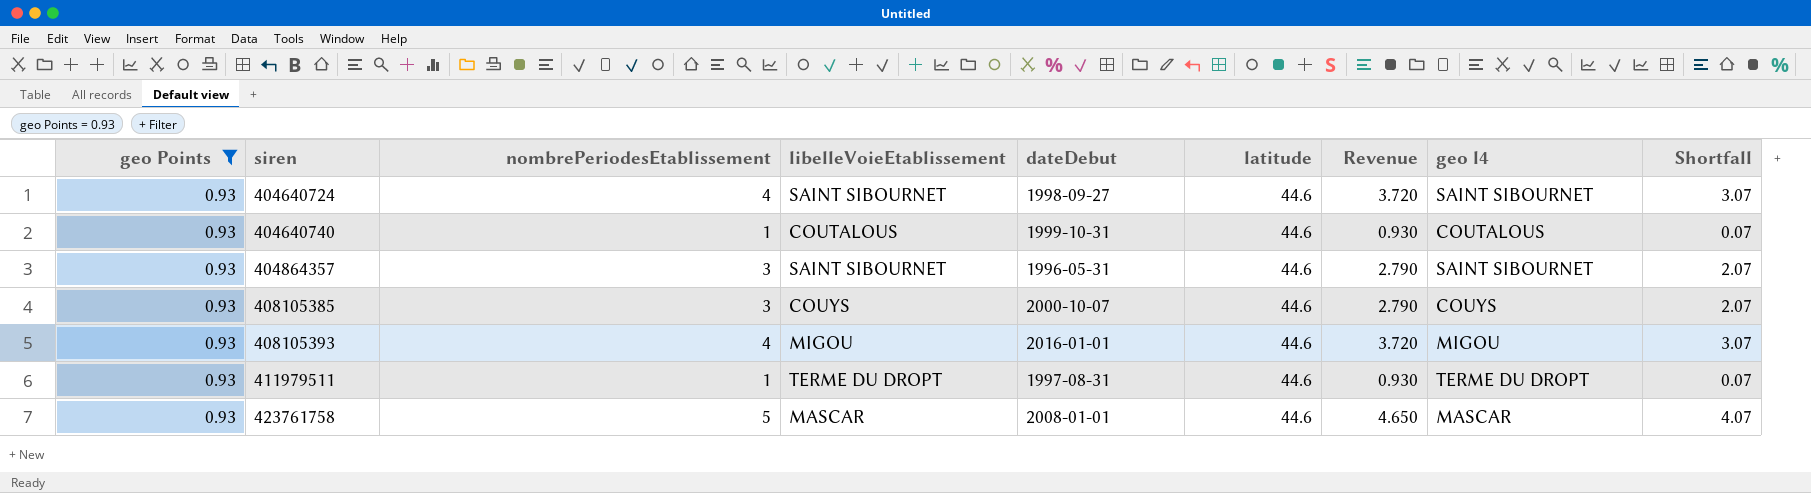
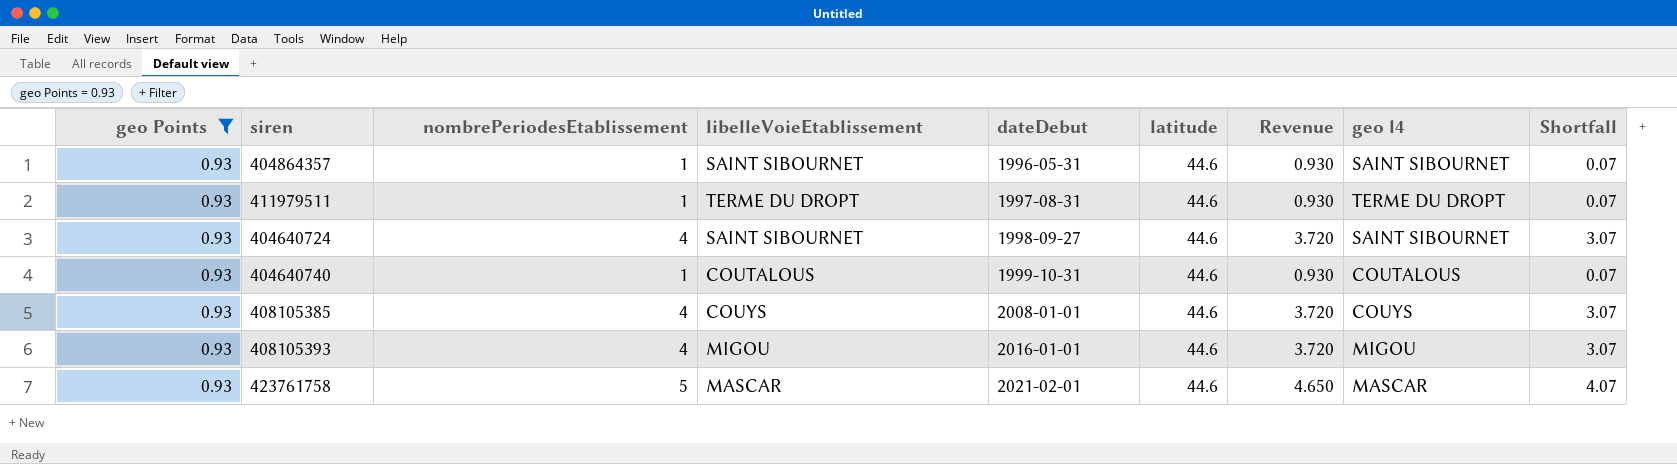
row order: siren ascending -> dateDebut ascending
404864357 | nombrePeriodesEtablissement: 3 -> 1
404864357 | Revenue: 2.790 -> 0.930
404864357 | Shortfall: 2.07 -> 0.07
408105385 | nombrePeriodesEtablissement: 3 -> 4
408105385 | dateDebut: 2000-10-07 -> 2008-01-01
408105385 | Revenue: 2.790 -> 3.720
408105385 | Shortfall: 2.07 -> 3.07
423761758 | dateDebut: 2008-01-01 -> 2021-02-01

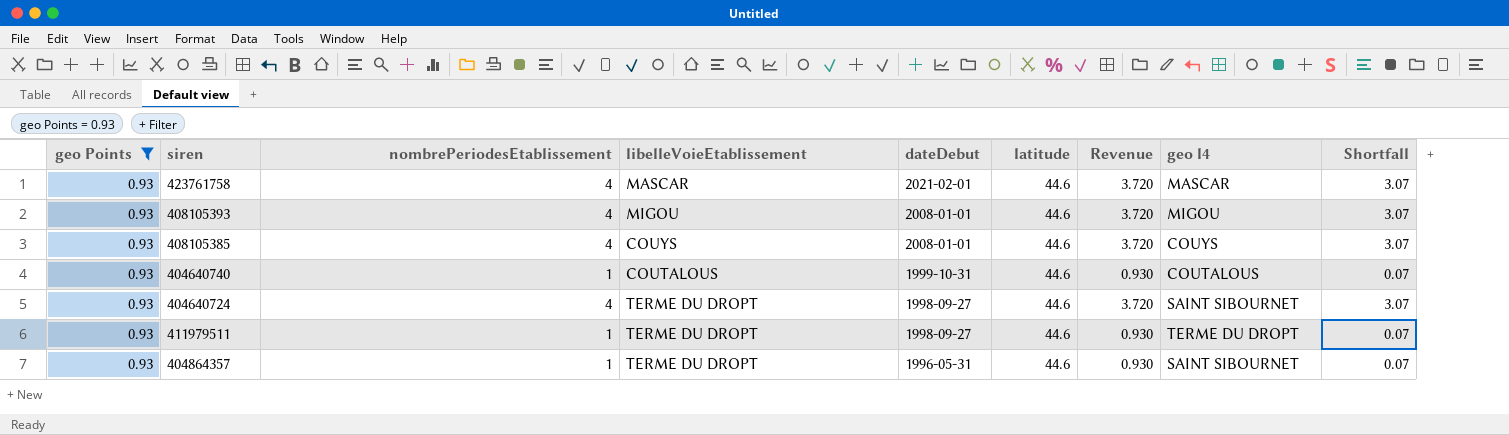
row order: dateDebut ascending -> dateDebut descending
423761758 | nombrePeriodesEtablissement: 5 -> 4
423761758 | Revenue: 4.650 -> 3.720
423761758 | Shortfall: 4.07 -> 3.07
408105393 | dateDebut: 2016-01-01 -> 2008-01-01
404640724 | libelleVoieEtablissement: SAINT SIBOURNET -> TERME DU DROPT
411979511 | dateDebut: 1997-08-31 -> 1998-09-27
404864357 | libelleVoieEtablissement: SAINT SIBOURNET -> TERME DU DROPT

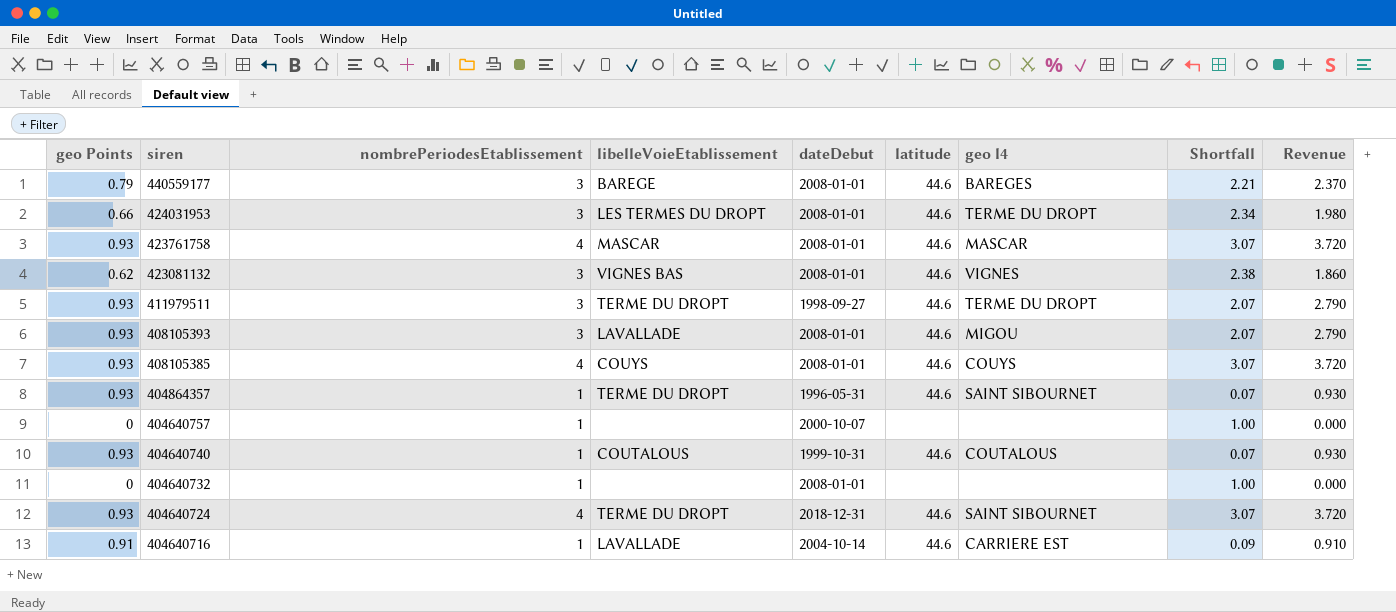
filter: geo Points = 0.93 -> none
row order: dateDebut descending -> siren descending
column Revenue | position: 7 -> 9
423761758 | dateDebut: 2021-02-01 -> 2008-01-01
411979511 | nombrePeriodesEtablissement: 1 -> 3
411979511 | Shortfall: 0.07 -> 2.07
411979511 | Revenue: 0.930 -> 2.790
408105393 | nombrePeriodesEtablissement: 4 -> 3
408105393 | libelleVoieEtablissement: MIGOU -> LAVALLADE
408105393 | Shortfall: 3.07 -> 2.07
408105393 | Revenue: 3.720 -> 2.790
404640724 | dateDebut: 1998-09-27 -> 2018-12-31

